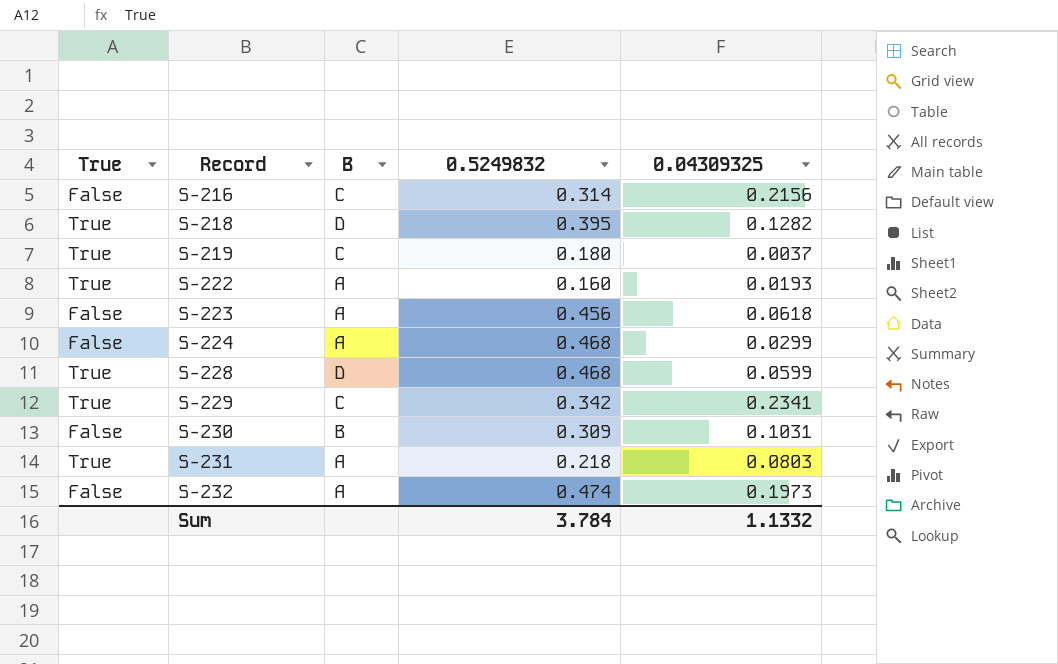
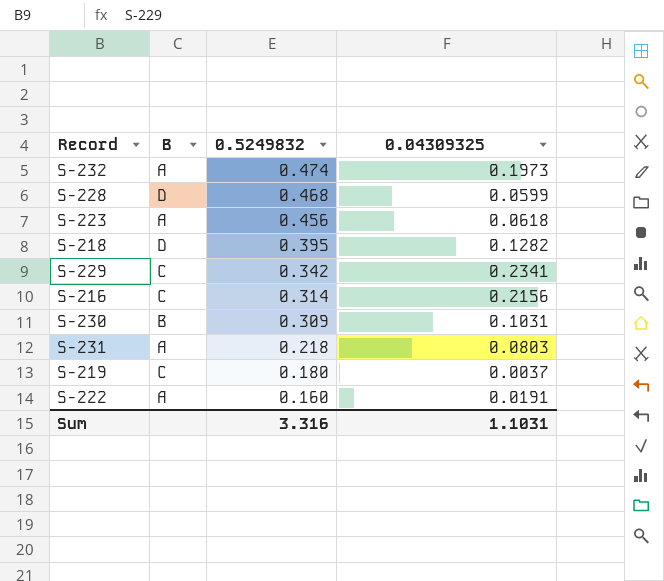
row order: Record ascending -> 0.5249832 descending
column True | position: 1 -> none
row S-224: False | A | 0.468 | 0.0299 -> none
S-222 | 0.04309325: 0.0193 -> 0.0191
Sum | 0.5249832: 3.784 -> 3.316
Sum | 0.04309325: 1.1332 -> 1.1031

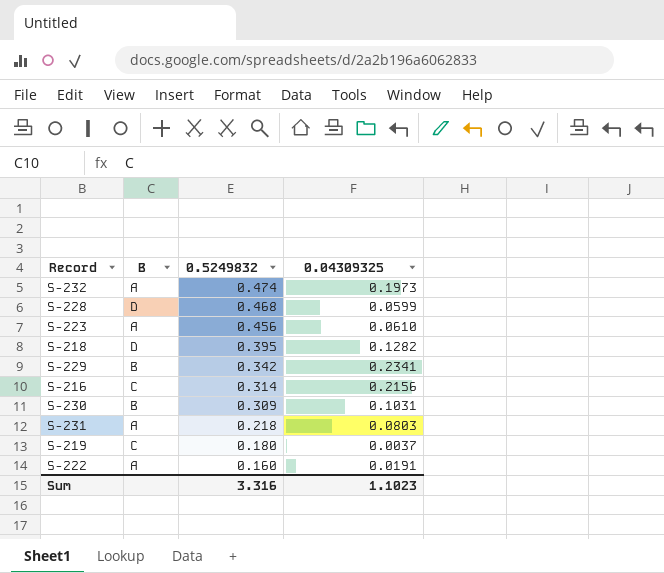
S-223 | 0.04309325: 0.0618 -> 0.0610
S-229 | B: C -> B
Sum | 0.04309325: 1.1031 -> 1.1023

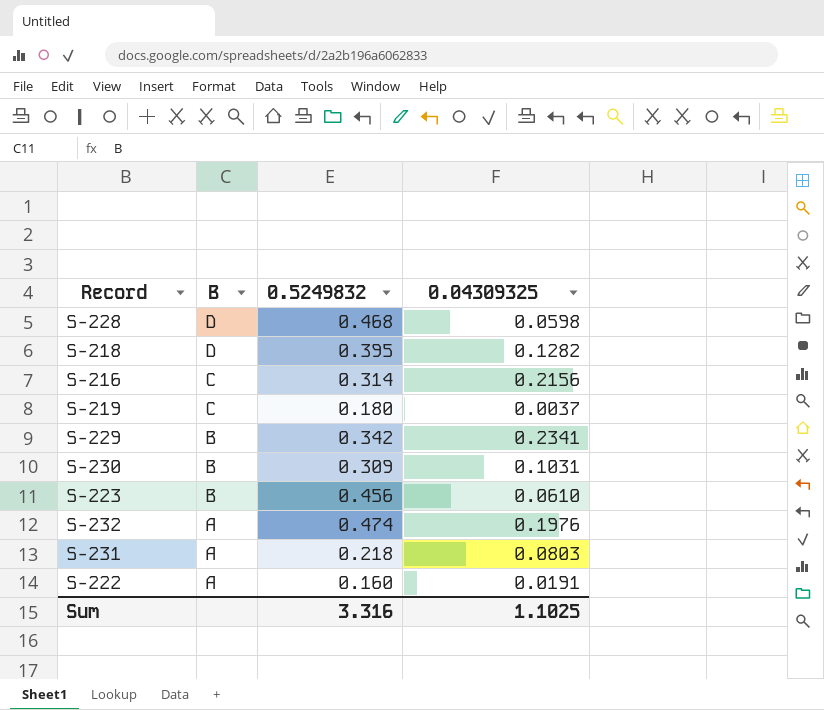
row order: 0.5249832 descending -> B descending
S-228 | 0.04309325: 0.0599 -> 0.0598
S-223 | B: A -> B
S-232 | 0.04309325: 0.1973 -> 0.1976
Sum | 0.04309325: 1.1023 -> 1.1025

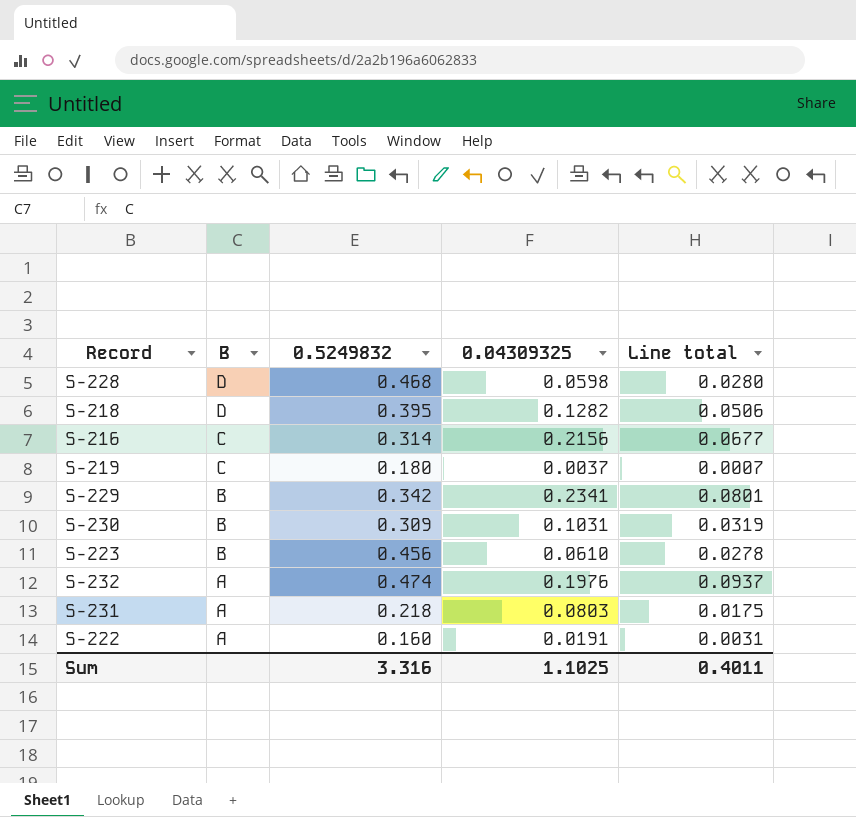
column Line total | formula: none -> [0.5249832] * [0.04309325]

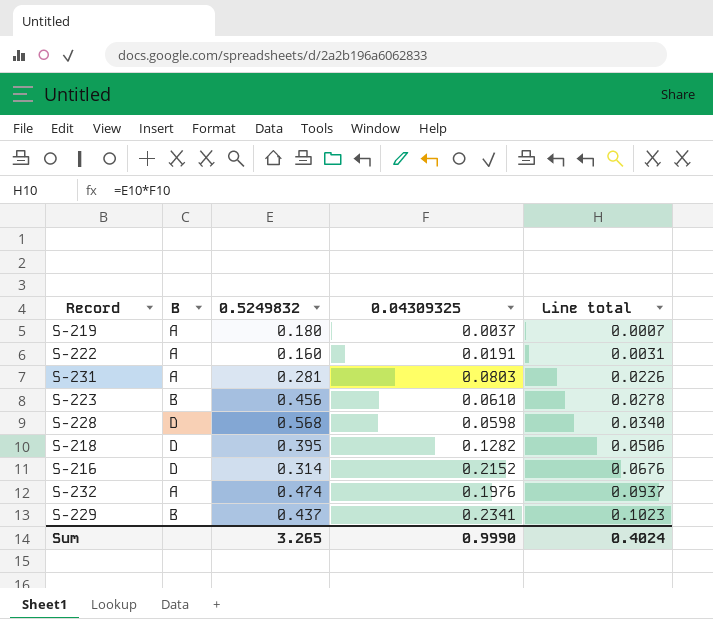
row order: B descending -> Line total ascending
row S-230: B | 0.309 | 0.1031 | 0.0319 -> none
S-219 | B: C -> A
S-231 | 0.5249832: 0.218 -> 0.281
S-231 | Line total: 0.0175 -> 0.0226
S-228 | 0.5249832: 0.468 -> 0.568
S-228 | Line total: 0.0280 -> 0.0340
S-216 | B: C -> D
S-216 | 0.04309325: 0.2156 -> 0.2152
S-216 | Line total: 0.0677 -> 0.0676
S-229 | 0.5249832: 0.342 -> 0.437
S-229 | Line total: 0.0801 -> 0.1023
Sum | 0.5249832: 3.316 -> 3.265
Sum | 0.04309325: 1.1025 -> 0.9990
Sum | Line total: 0.4011 -> 0.4024

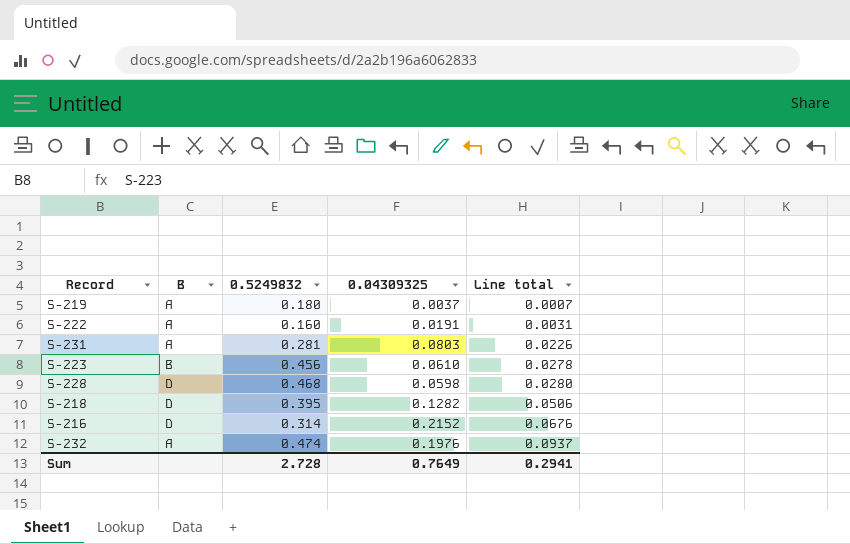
row S-229: B | 0.437 | 0.2341 | 0.1023 -> none
S-228 | 0.5249832: 0.568 -> 0.468
S-228 | Line total: 0.0340 -> 0.0280
Sum | 0.5249832: 3.265 -> 2.728
Sum | 0.04309325: 0.9990 -> 0.7649
Sum | Line total: 0.4024 -> 0.2941

